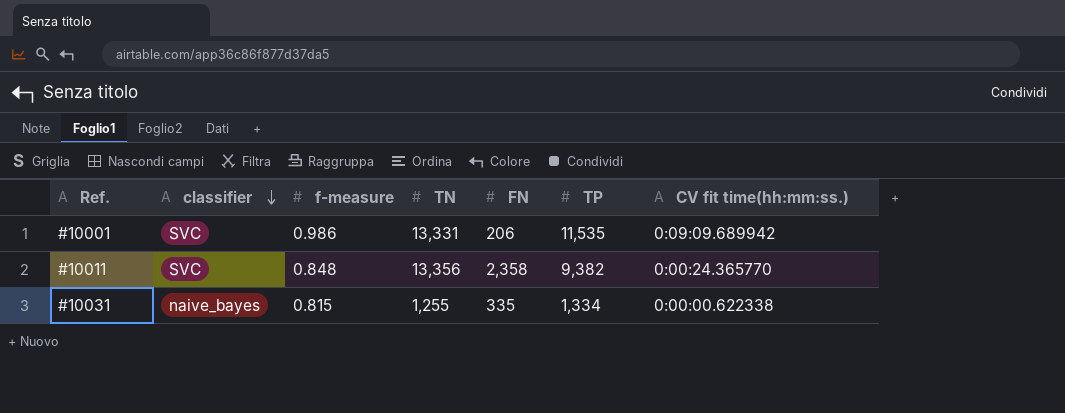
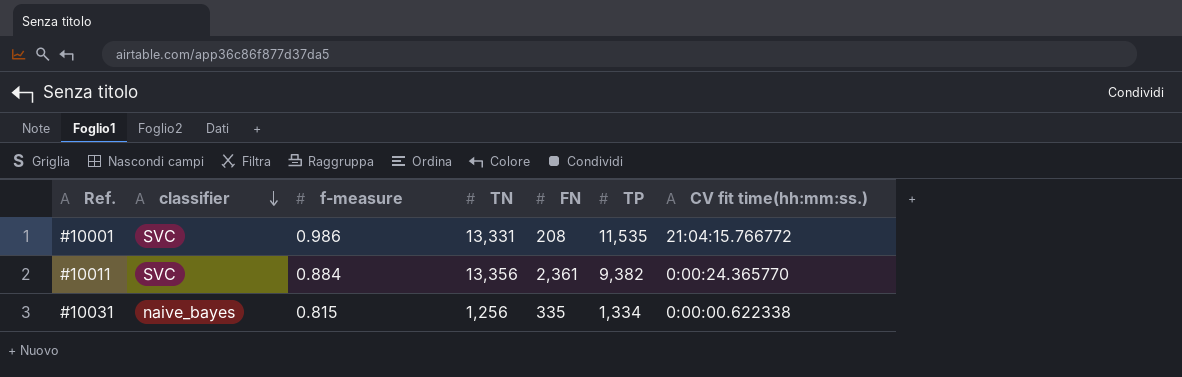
#10001 | FN: 206 -> 208
#10001 | CV fit time(hh:mm:ss.): 0:09:09.689942 -> 21:04:15.766772
#10011 | f-measure: 0.848 -> 0.884
#10011 | FN: 2,358 -> 2,361
#10031 | TN: 1,255 -> 1,256

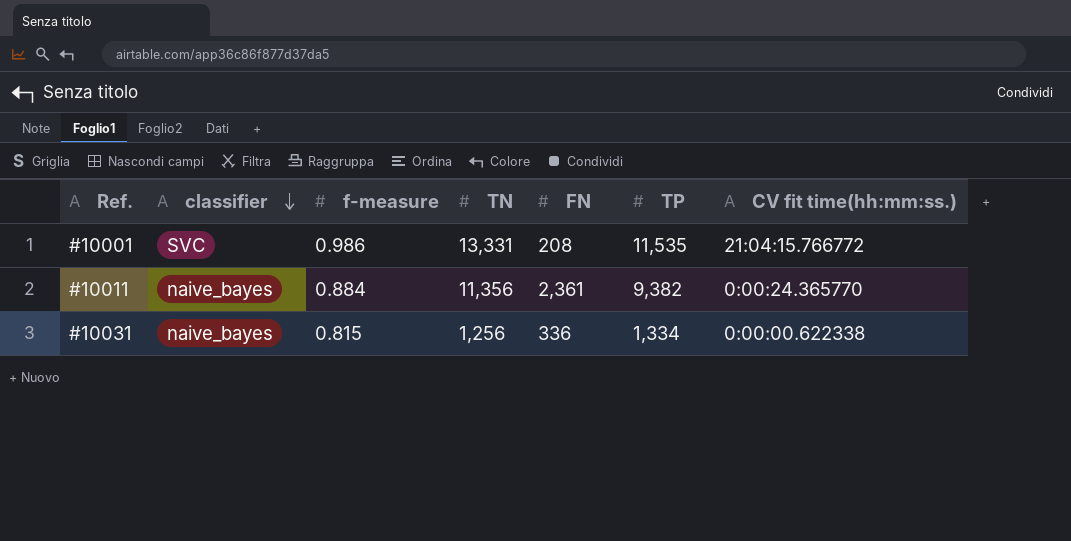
#10011 | classifier: SVC -> naive_bayes
#10011 | TN: 13,356 -> 11,356
#10031 | FN: 335 -> 336

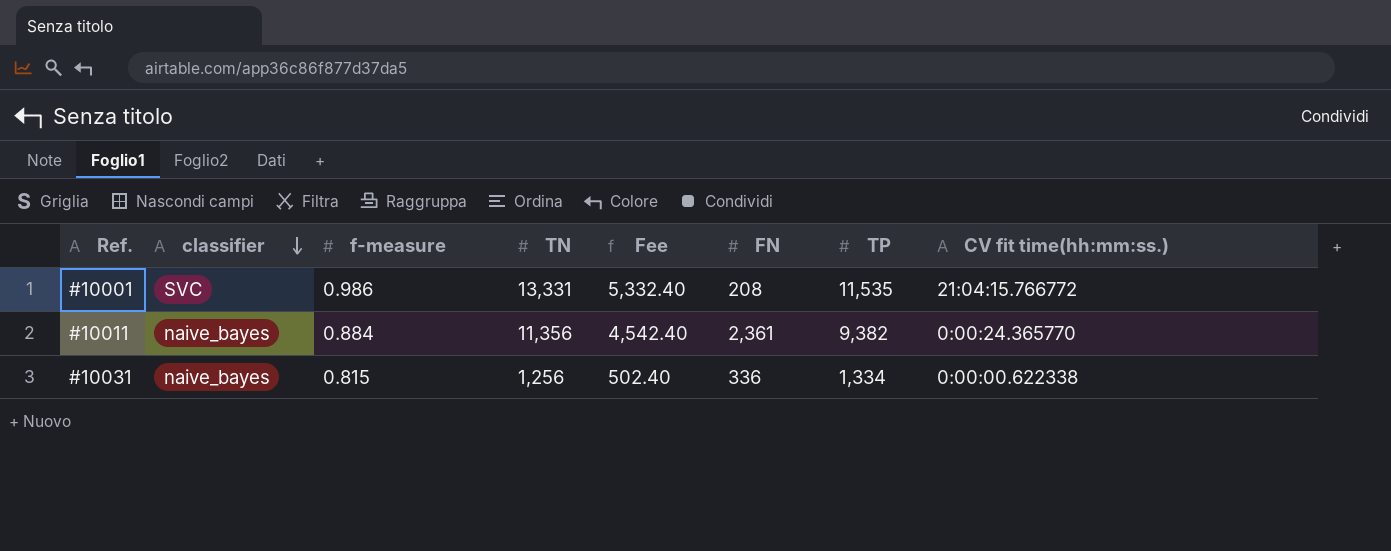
column Fee | formula: none -> [TN] * 0.4

